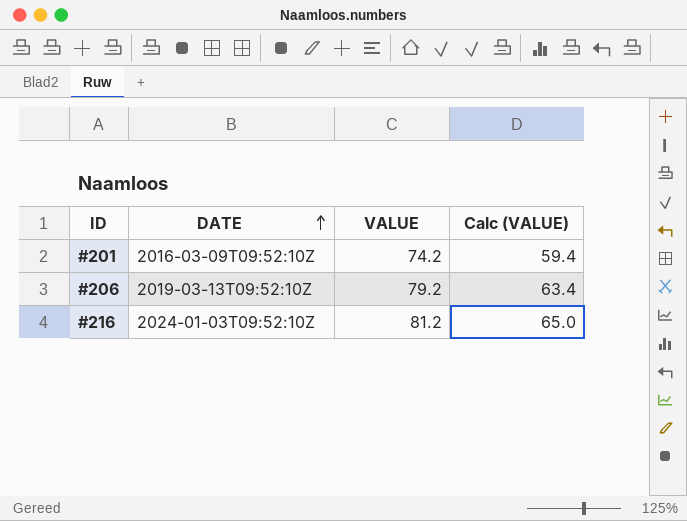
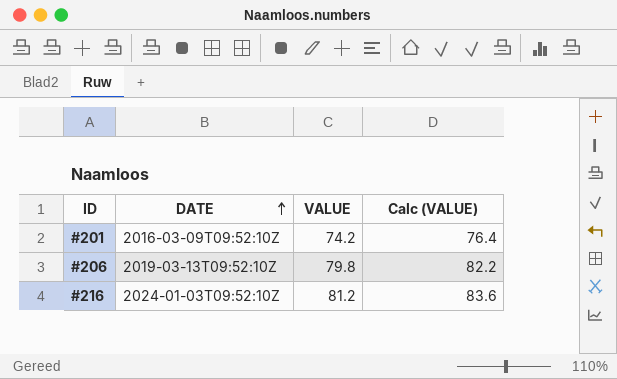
column Calc (VALUE) | formula: [VALUE] * 0.8 -> [VALUE] * 1.03
#206 | VALUE: 79.2 -> 79.8

